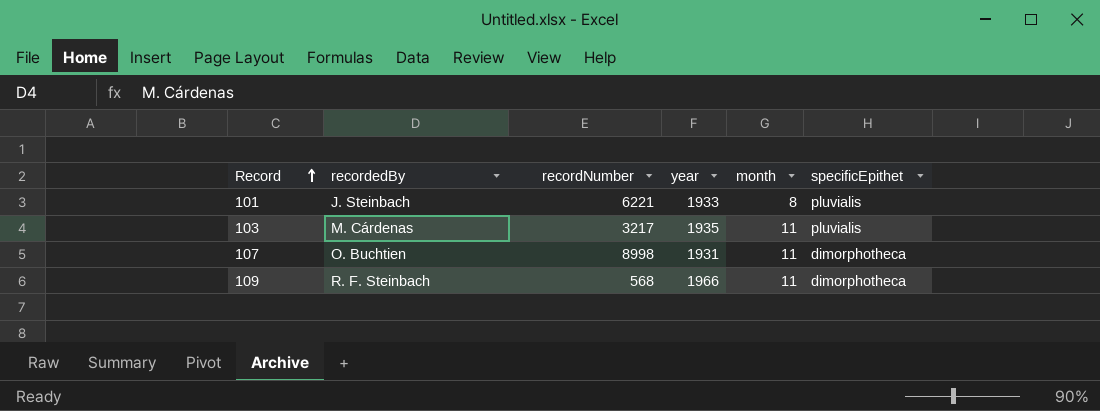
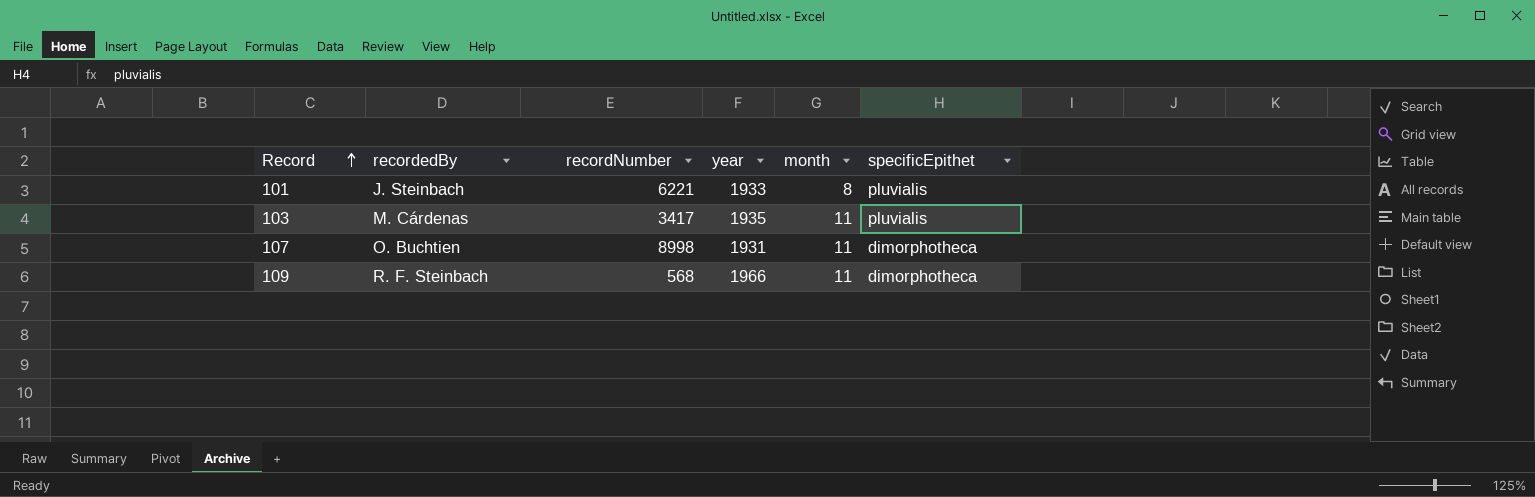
103 | recordNumber: 3217 -> 3417

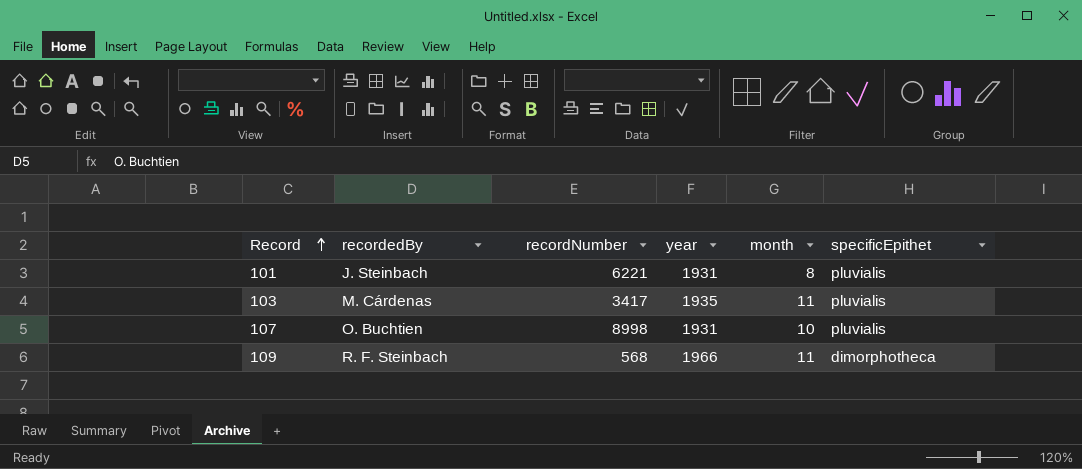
101 | year: 1933 -> 1931
107 | month: 11 -> 10
107 | specificEpithet: dimorphotheca -> pluvialis

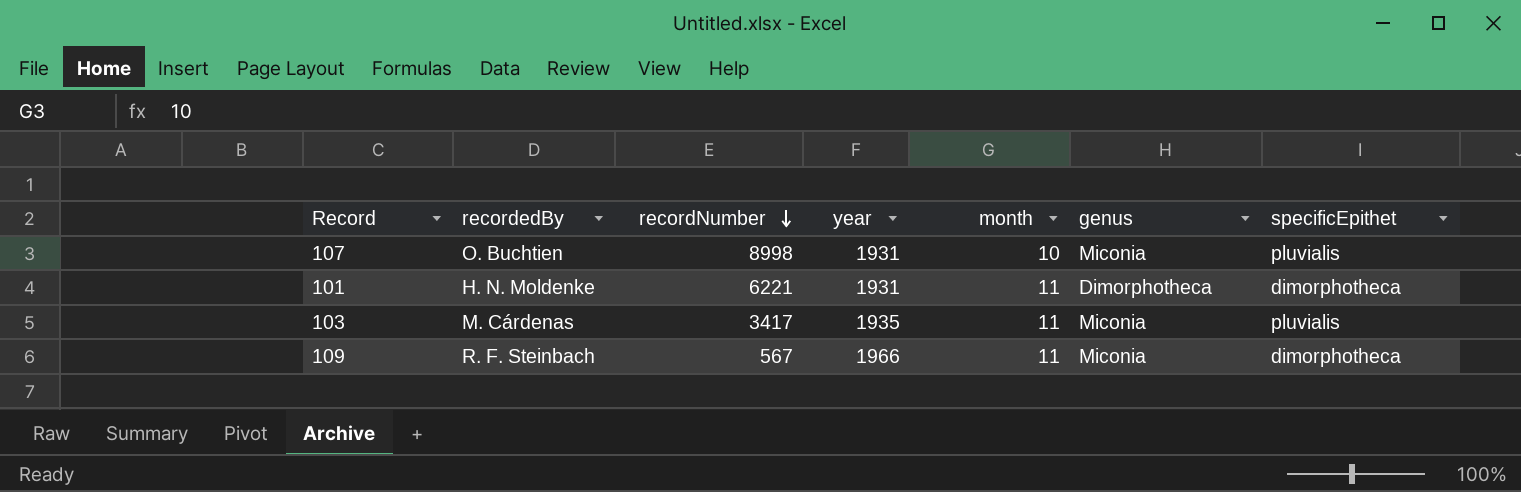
row order: Record ascending -> recordNumber descending
column genus | position: none -> 6
101 | recordedBy: J. Steinbach -> H. N. Moldenke
101 | month: 8 -> 11
101 | specificEpithet: pluvialis -> dimorphotheca
109 | recordNumber: 568 -> 567

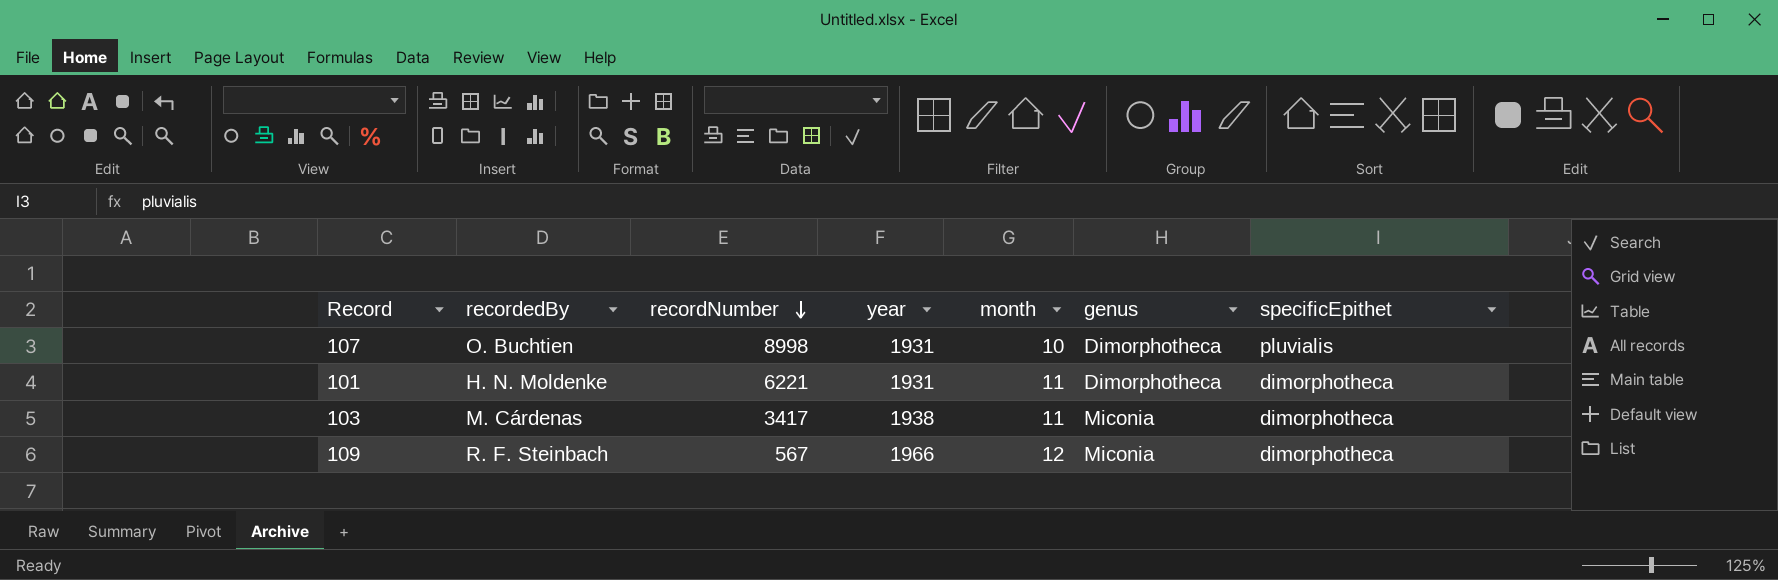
107 | genus: Miconia -> Dimorphotheca
103 | year: 1935 -> 1938
103 | specificEpithet: pluvialis -> dimorphotheca
109 | month: 11 -> 12

